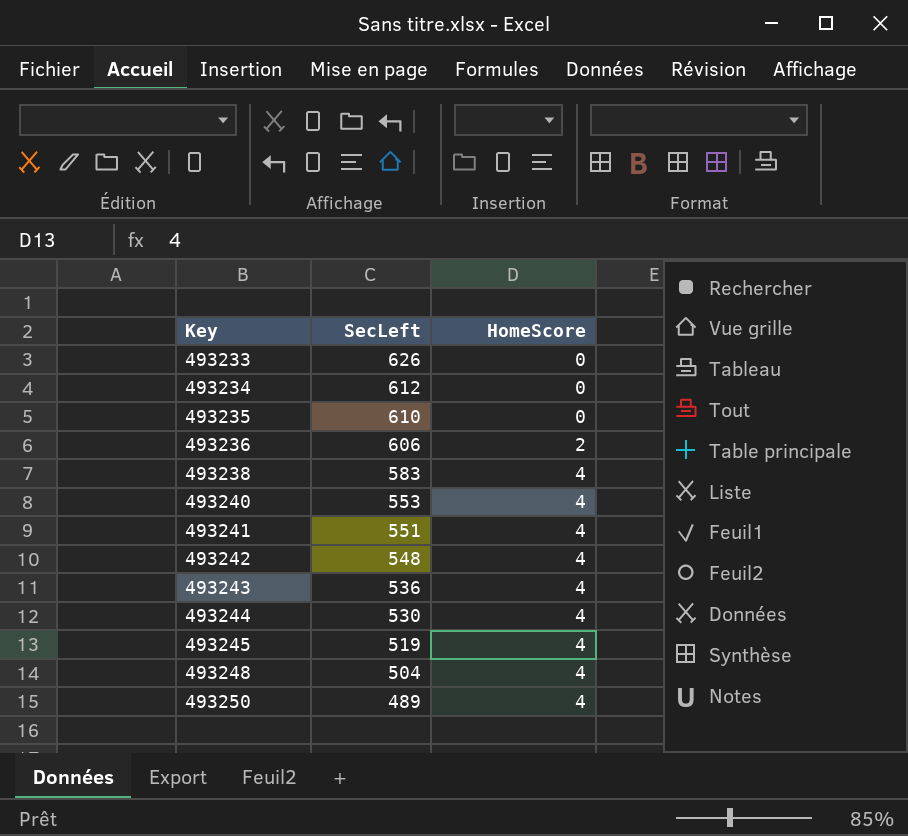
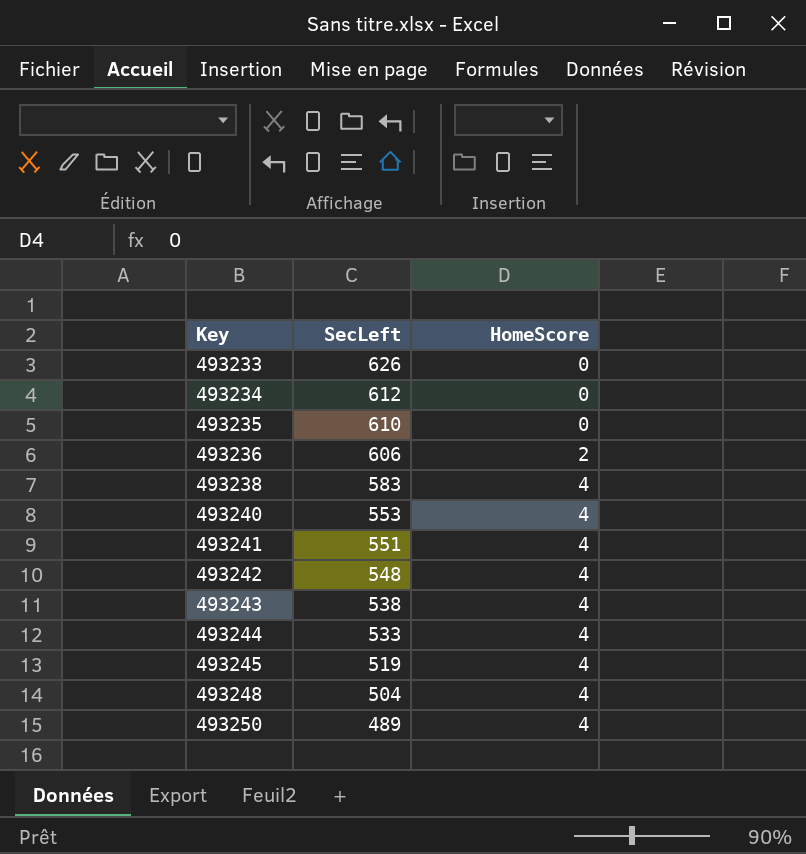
493243 | SecLeft: 536 -> 538
493244 | SecLeft: 530 -> 533

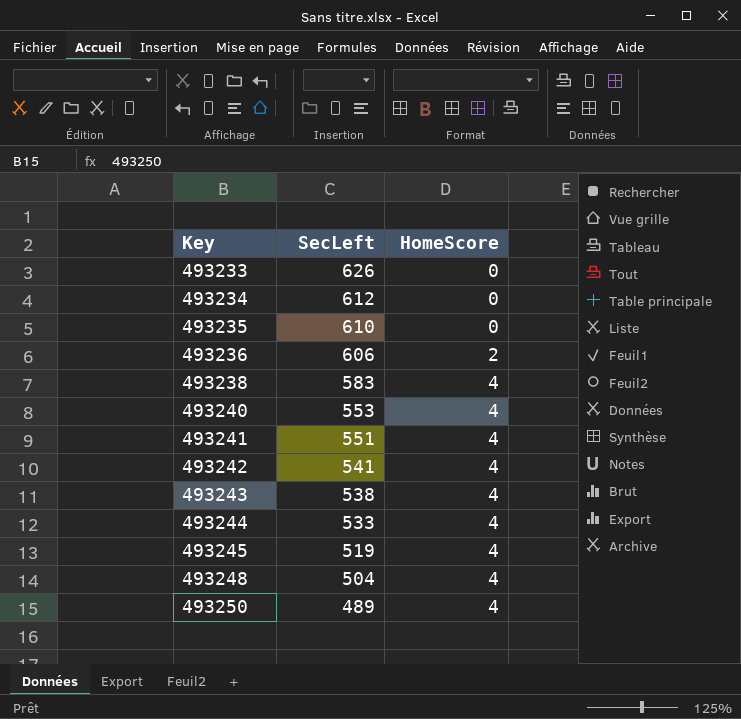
493242 | SecLeft: 548 -> 541

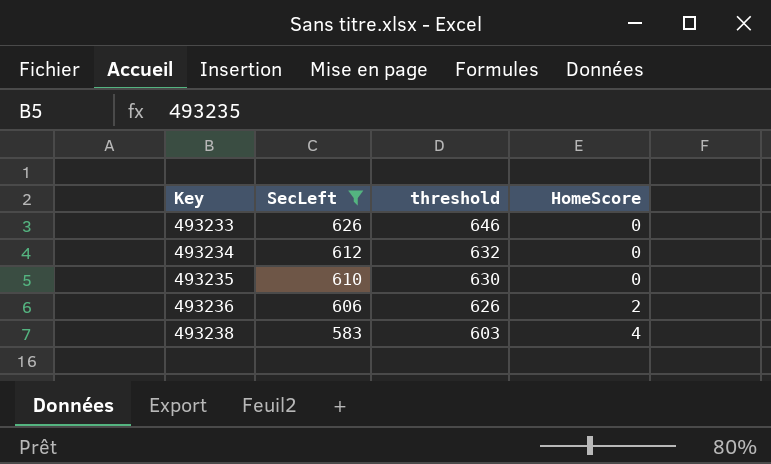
filter: none -> SecLeft >= 583
column threshold | formula: none -> [SecLeft] + 20

